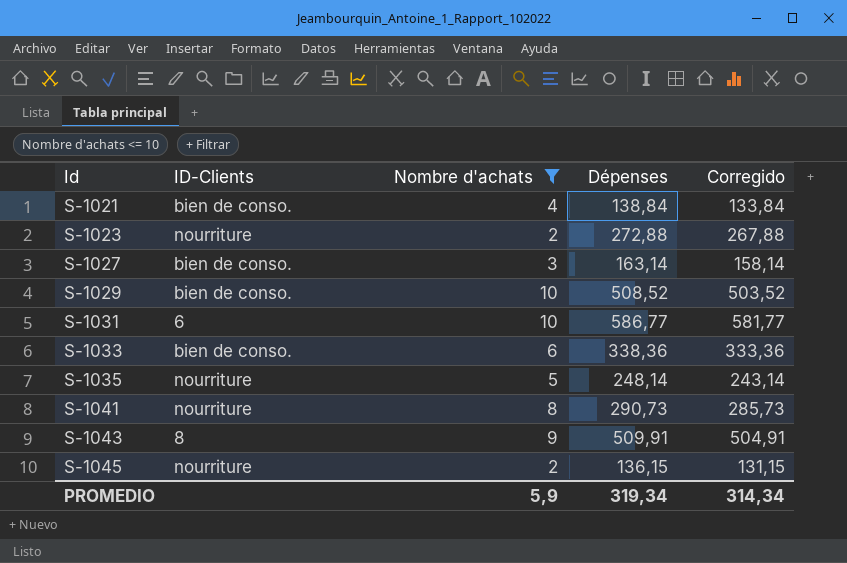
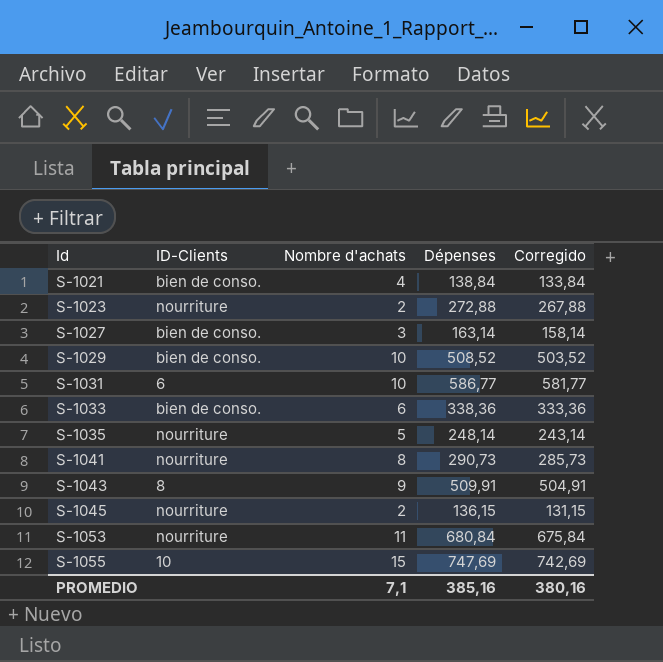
filter: Nombre d'achats <= 10 -> none
PROMEDIO | Nombre d'achats: 5,9 -> 7,1
PROMEDIO | Dépenses: 319,34 -> 385,16
PROMEDIO | Corregido: 314,34 -> 380,16

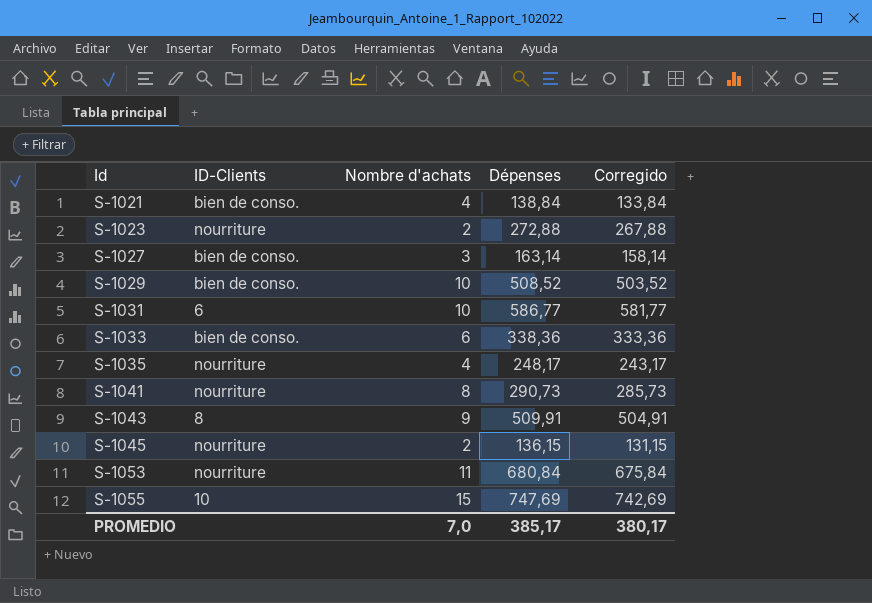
S-1035 | Nombre d'achats: 5 -> 4
S-1035 | Dépenses: 248,14 -> 248,17
S-1035 | Corregido: 243,14 -> 243,17
PROMEDIO | Nombre d'achats: 7,1 -> 7,0
PROMEDIO | Dépenses: 385,16 -> 385,17
PROMEDIO | Corregido: 380,16 -> 380,17

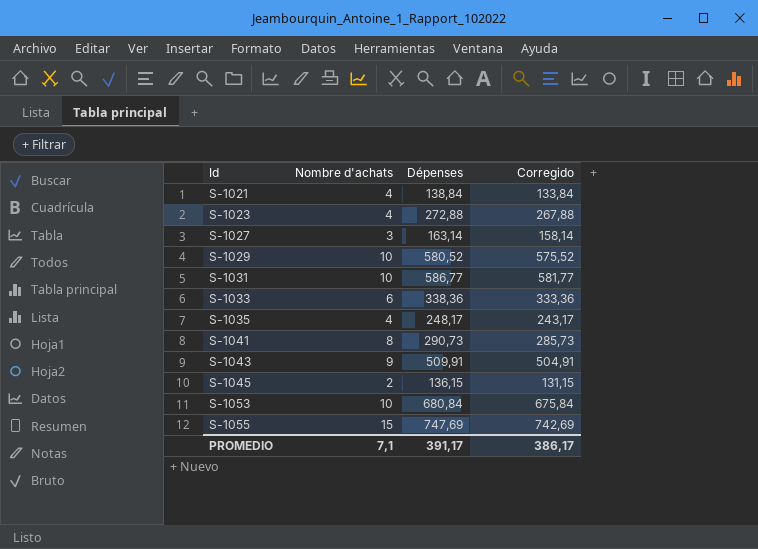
column ID-Clients | position: 2 -> none
S-1023 | Nombre d'achats: 2 -> 4
S-1029 | Dépenses: 508,52 -> 580,52
S-1029 | Corregido: 503,52 -> 575,52
S-1053 | Nombre d'achats: 11 -> 10
PROMEDIO | Nombre d'achats: 7,0 -> 7,1
PROMEDIO | Dépenses: 385,17 -> 391,17
PROMEDIO | Corregido: 380,17 -> 386,17

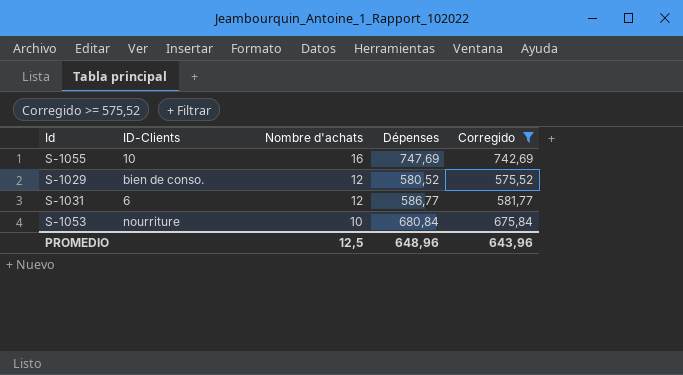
filter: none -> Corregido >= 575,52
row order: Id ascending -> Nombre d'achats descending
column ID-Clients | position: none -> 2
S-1055 | Nombre d'achats: 15 -> 16
S-1029 | Nombre d'achats: 10 -> 12
S-1031 | Nombre d'achats: 10 -> 12
PROMEDIO | Nombre d'achats: 7,1 -> 12,5
PROMEDIO | Dépenses: 391,17 -> 648,96
PROMEDIO | Corregido: 386,17 -> 643,96

